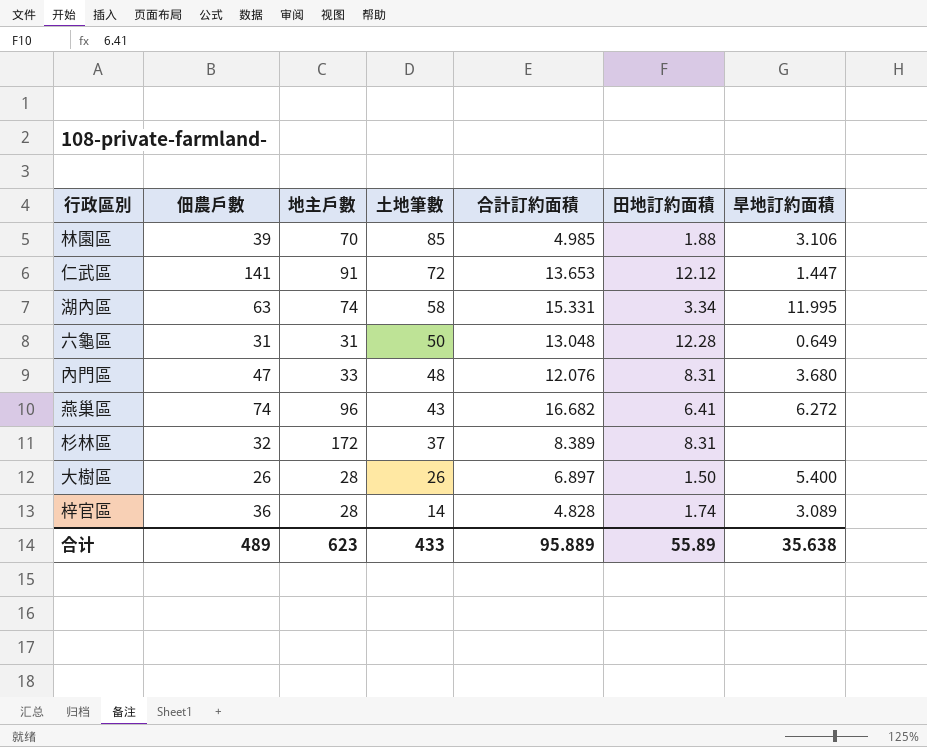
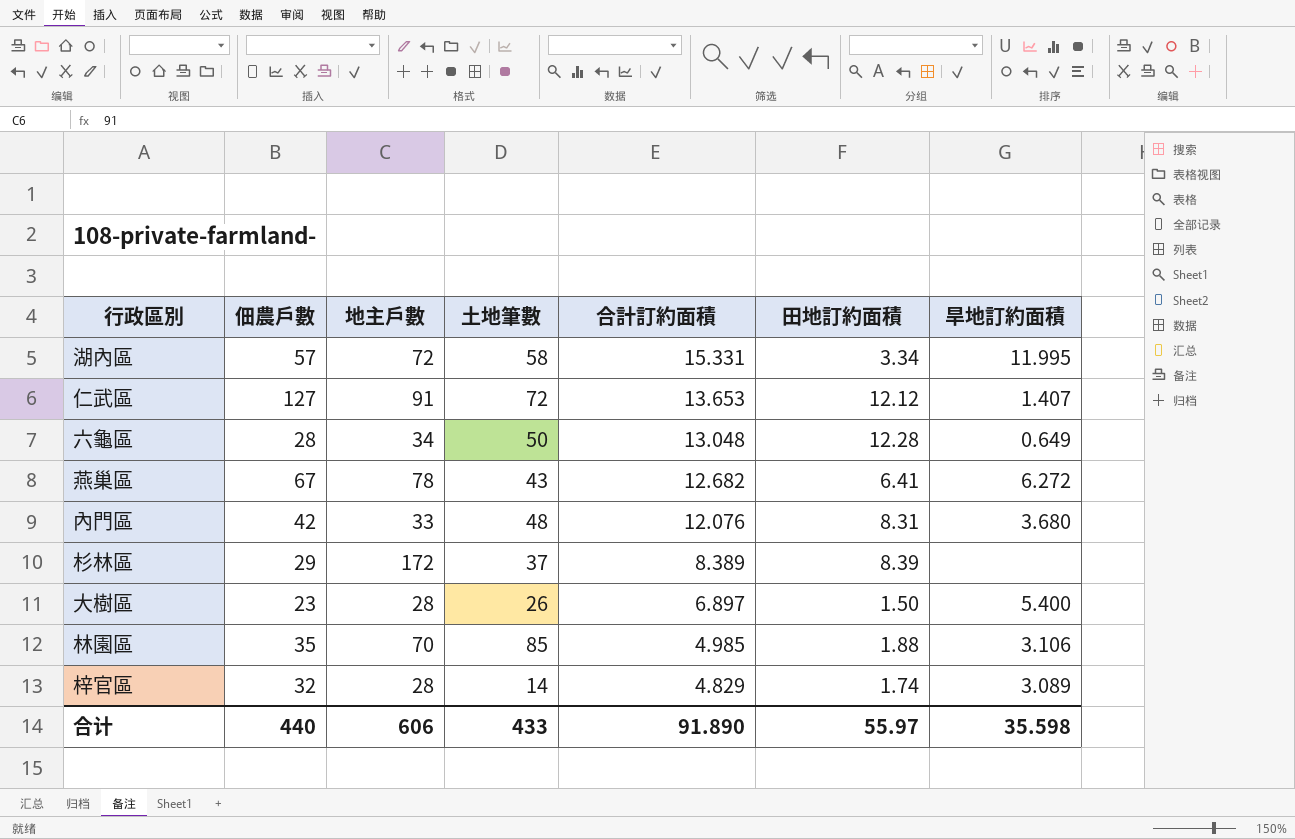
row order: 土地筆數 descending -> 合計訂約面積 descending
湖內區 | 佃農戶數: 63 -> 57
湖內區 | 地主戶數: 74 -> 72
仁武區 | 佃農戶數: 141 -> 127
仁武區 | 旱地訂約面積: 1.447 -> 1.407
六龜區 | 佃農戶數: 31 -> 28
六龜區 | 地主戶數: 31 -> 34
燕巢區 | 佃農戶數: 74 -> 67
燕巢區 | 地主戶數: 96 -> 78
燕巢區 | 合計訂約面積: 16.682 -> 12.682
內門區 | 佃農戶數: 47 -> 42
杉林區 | 佃農戶數: 32 -> 29
杉林區 | 田地訂約面積: 8.31 -> 8.39
大樹區 | 佃農戶數: 26 -> 23
林園區 | 佃農戶數: 39 -> 35
梓官區 | 佃農戶數: 36 -> 32
梓官區 | 合計訂約面積: 4.828 -> 4.829
合计 | 佃農戶數: 489 -> 440
合计 | 地主戶數: 623 -> 606
合计 | 合計訂約面積: 95.889 -> 91.890
合计 | 田地訂約面積: 55.89 -> 55.97
合计 | 旱地訂約面積: 35.638 -> 35.598

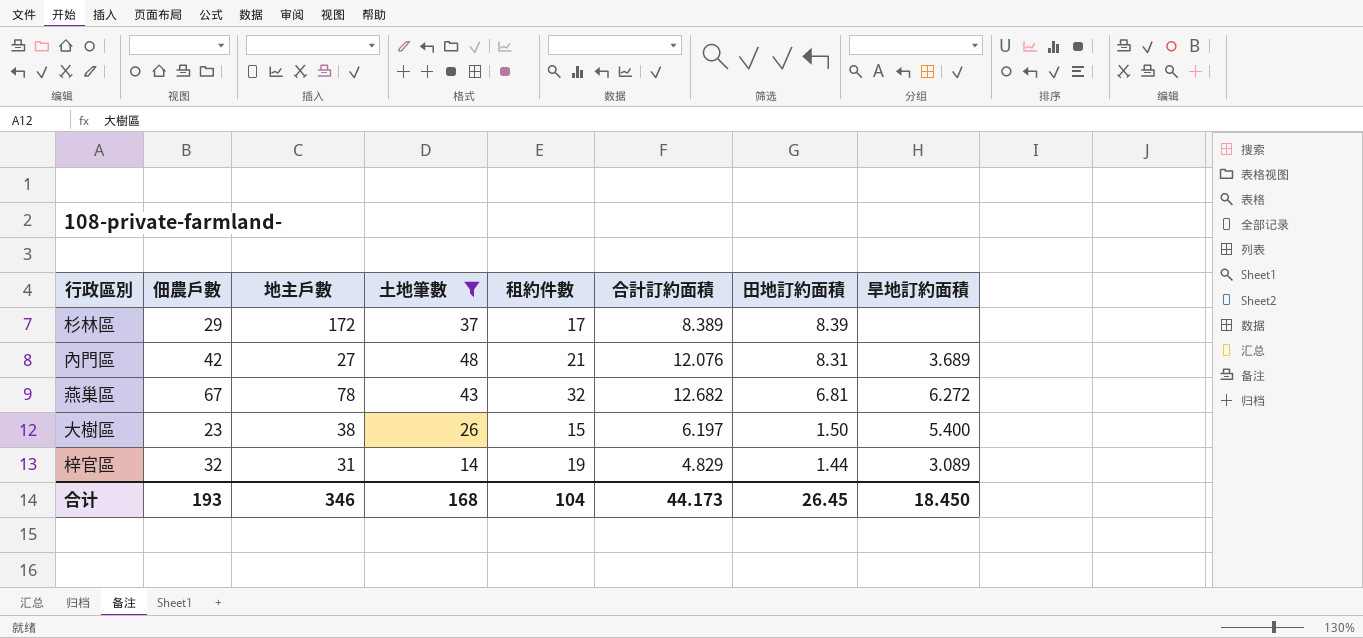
filter: none -> 土地筆數 <= 48
row order: 合計訂約面積 descending -> 田地訂約面積 descending
column 租約件數 | position: none -> 5
內門區 | 地主戶數: 33 -> 27
內門區 | 旱地訂約面積: 3.680 -> 3.689
燕巢區 | 田地訂約面積: 6.41 -> 6.81
大樹區 | 地主戶數: 28 -> 38
大樹區 | 合計訂約面積: 6.897 -> 6.197
梓官區 | 地主戶數: 28 -> 31
梓官區 | 田地訂約面積: 1.74 -> 1.44
合计 | 佃農戶數: 440 -> 193
合计 | 地主戶數: 606 -> 346
合计 | 土地筆數: 433 -> 168
合计 | 合計訂約面積: 91.890 -> 44.173
合计 | 田地訂約面積: 55.97 -> 26.45
合计 | 旱地訂約面積: 35.598 -> 18.450

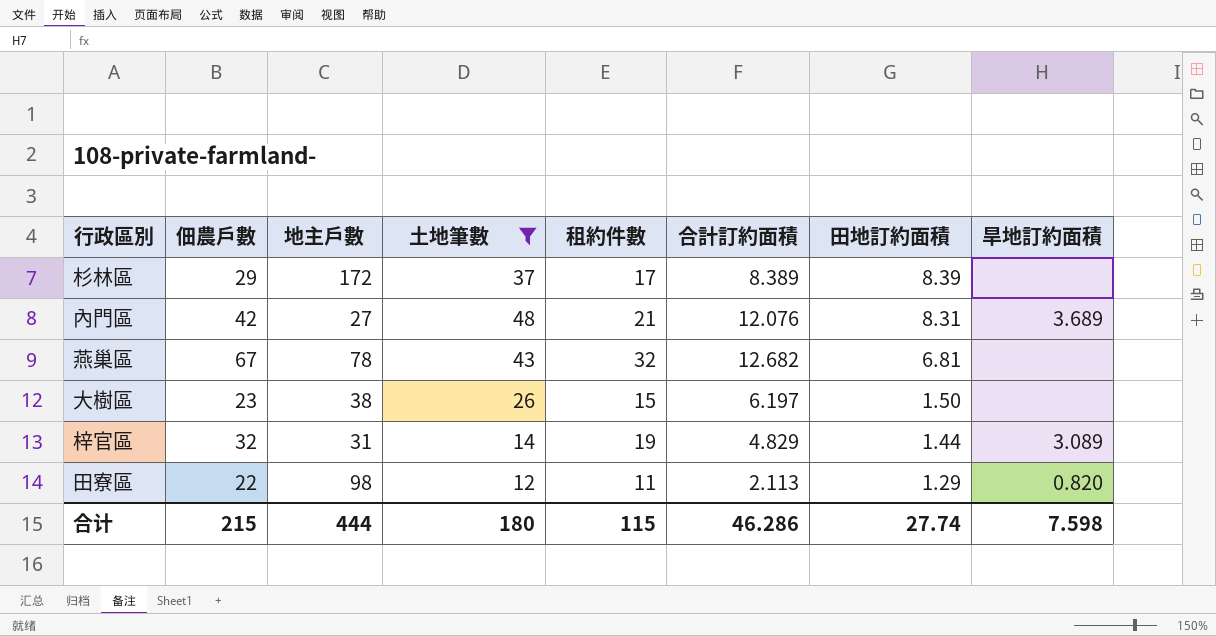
燕巢區 | 旱地訂約面積: 6.272 -> none
大樹區 | 旱地訂約面積: 5.400 -> none
row 田寮區: none -> 22 | 98 | 12 | 11 | 2.113 | 1.29 | 0.820
合计 | 佃農戶數: 193 -> 215
合计 | 地主戶數: 346 -> 444
合计 | 土地筆數: 168 -> 180
合计 | 租約件數: 104 -> 115
合计 | 合計訂約面積: 44.173 -> 46.286
合计 | 田地訂約面積: 26.45 -> 27.74
合计 | 旱地訂約面積: 18.450 -> 7.598

